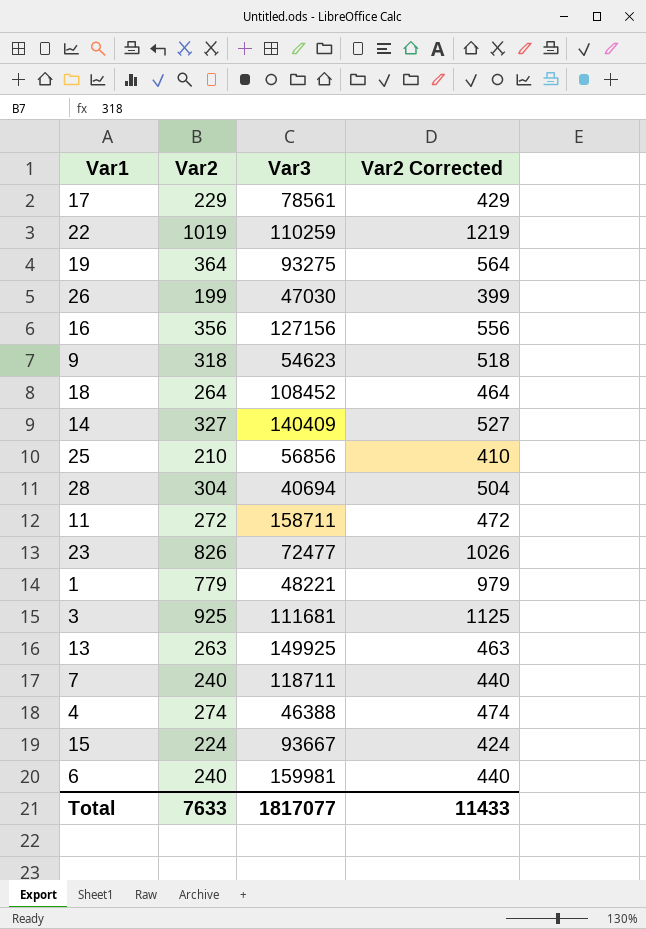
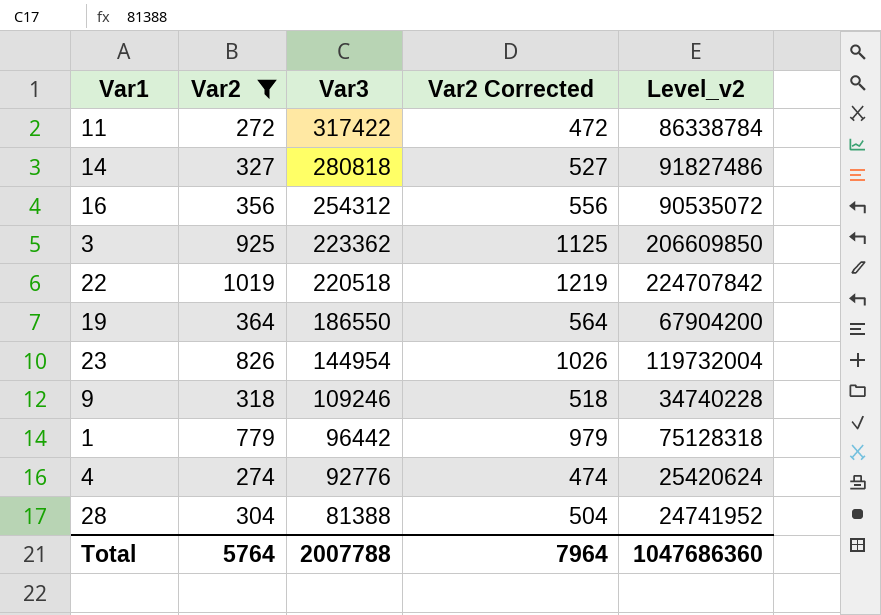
filter: none -> Var2 >= 272
row order: none -> Var3 descending
column Level_v2 | formula: none -> [Var2] * [Var3]
11 | Var3: 158711 -> 317422
14 | Var3: 140409 -> 280818
16 | Var3: 127156 -> 254312
3 | Var3: 111681 -> 223362
22 | Var3: 110259 -> 220518
19 | Var3: 93275 -> 186550
23 | Var3: 72477 -> 144954
9 | Var3: 54623 -> 109246
1 | Var3: 48221 -> 96442
4 | Var3: 46388 -> 92776
28 | Var3: 40694 -> 81388
Total | Var2: 7633 -> 5764
Total | Var3: 1817077 -> 2007788
Total | Var2 Corrected: 11433 -> 7964

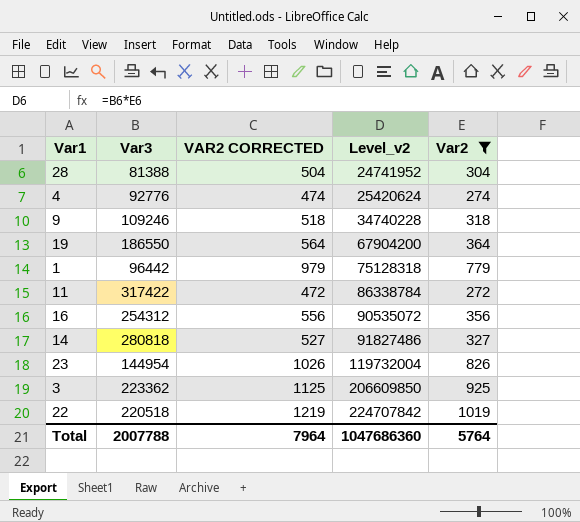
row order: Var3 descending -> Level_v2 ascending
column name: Var2 Corrected -> VAR2 CORRECTED
column Var2 | position: 2 -> 5

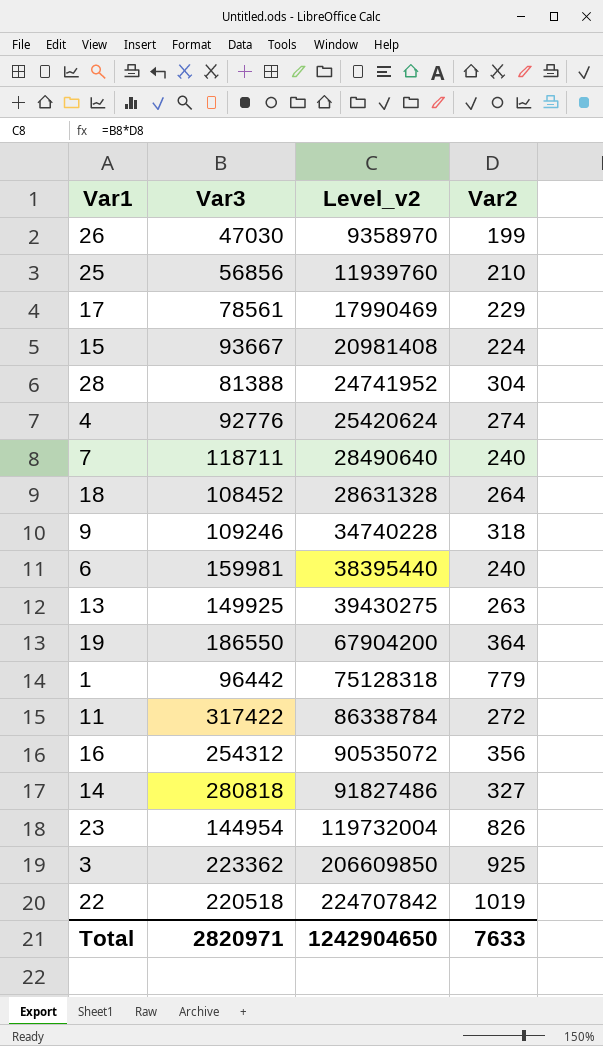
filter: Var2 >= 272 -> none
column VAR2 CORRECTED | formula: [Var2] + 200 -> none
Total | Var3: 2007788 -> 2820971
Total | Level_v2: 1047686360 -> 1242904650
Total | Var2: 5764 -> 7633

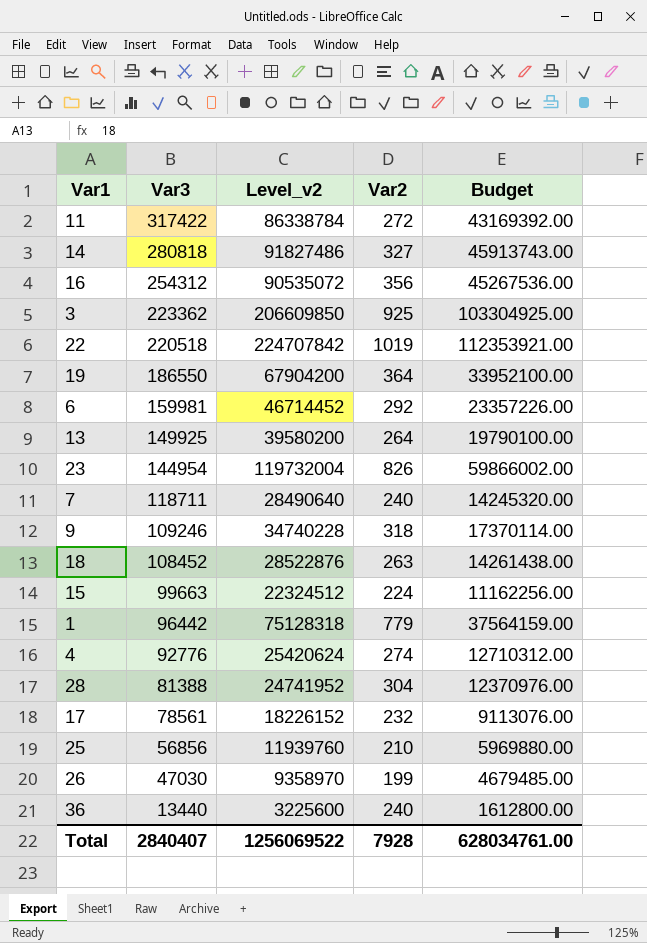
row order: Level_v2 ascending -> Var3 descending
column Budget | formula: none -> [Level_v2] * 0.5
6 | Level_v2: 38395440 -> 46714452
6 | Var2: 240 -> 292
13 | Level_v2: 39430275 -> 39580200
13 | Var2: 263 -> 264
18 | Level_v2: 28631328 -> 28522876
18 | Var2: 264 -> 263
15 | Var3: 93667 -> 99663
15 | Level_v2: 20981408 -> 22324512
17 | Level_v2: 17990469 -> 18226152
17 | Var2: 229 -> 232
row 36: none -> 13440 | 3225600 | 240 | 1612800.00
Total | Var3: 2820971 -> 2840407
Total | Level_v2: 1242904650 -> 1256069522
Total | Var2: 7633 -> 7928

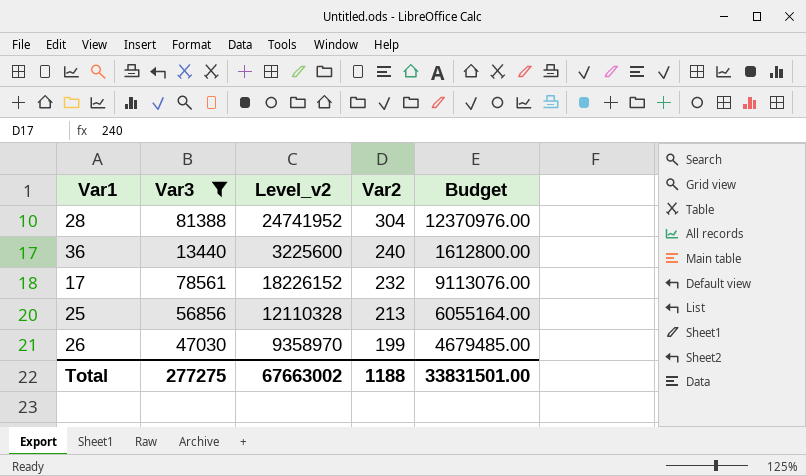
filter: none -> Var3 <= 81388
row order: Var3 descending -> Var2 descending
25 | Level_v2: 11939760 -> 12110328
25 | Var2: 210 -> 213
25 | Budget: 5969880.00 -> 6055164.00
Total | Var3: 2840407 -> 277275
Total | Level_v2: 1256069522 -> 67663002
Total | Var2: 7928 -> 1188
Total | Budget: 628034761.00 -> 33831501.00

